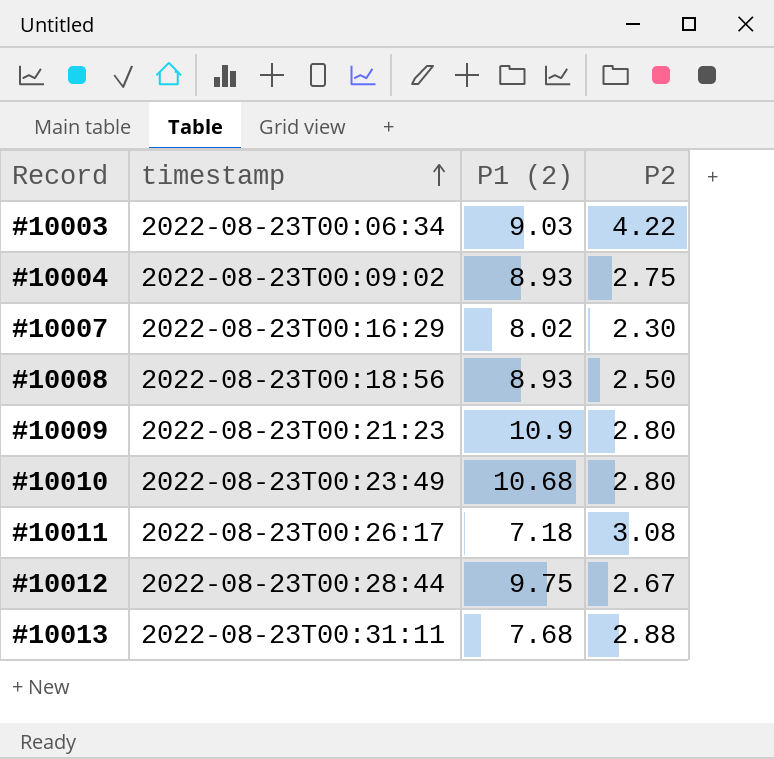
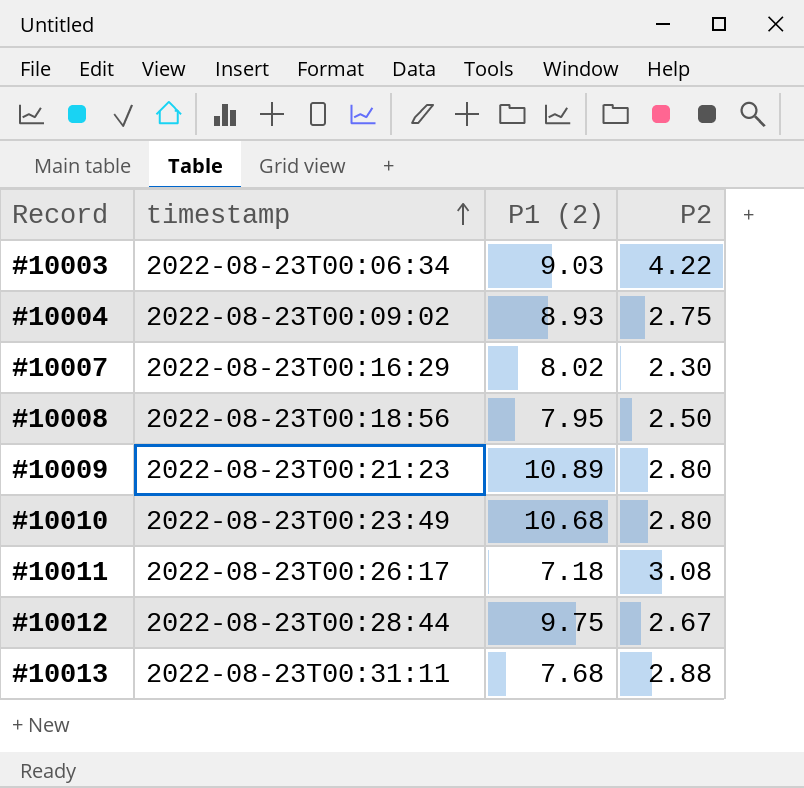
#10008 | P1 (2): 8.93 -> 7.95
#10009 | P1 (2): 10.9 -> 10.89

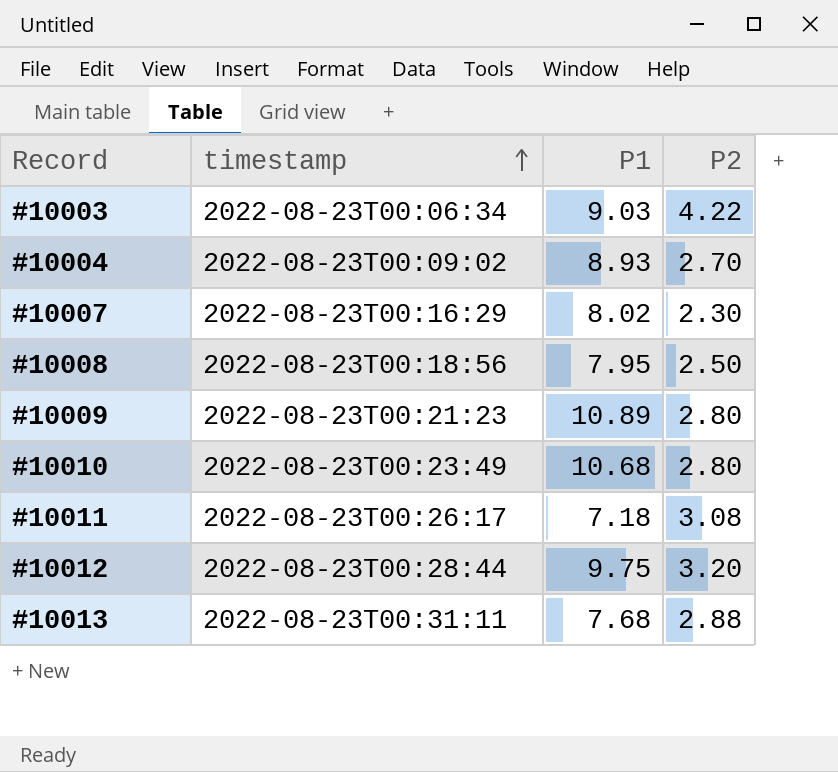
column name: P1 (2) -> P1
#10004 | P2: 2.75 -> 2.70
#10012 | P2: 2.67 -> 3.20

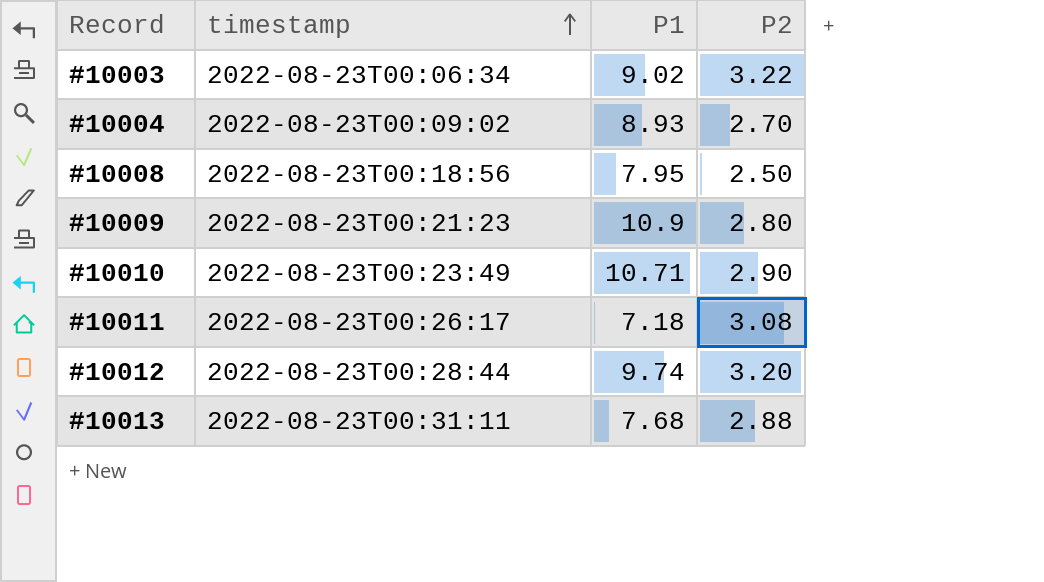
row #10007: 2022-08-23T00:16:29 | 8.02 | 2.30 -> none
#10003 | P1: 9.03 -> 9.02
#10003 | P2: 4.22 -> 3.22
#10009 | P1: 10.89 -> 10.9
#10010 | P1: 10.68 -> 10.71
#10010 | P2: 2.80 -> 2.90
#10012 | P1: 9.75 -> 9.74

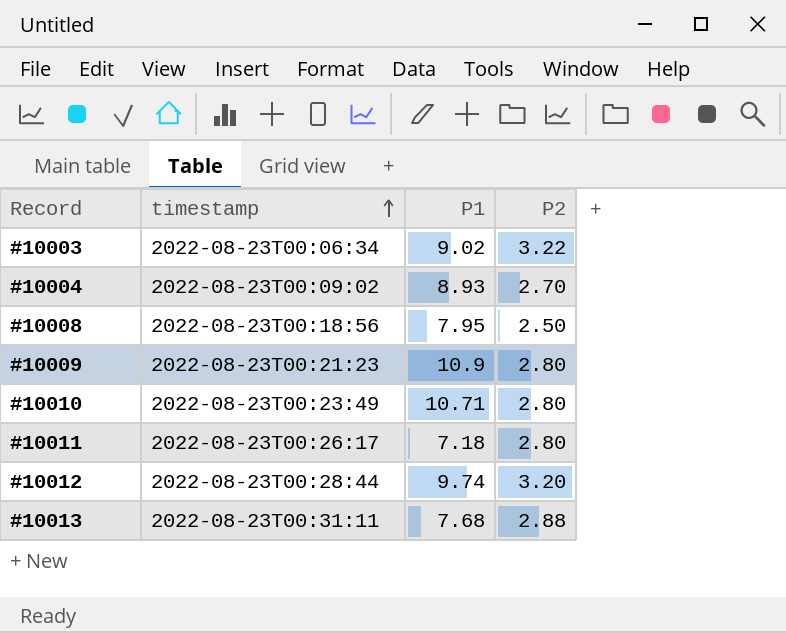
#10010 | P2: 2.90 -> 2.80
#10011 | P2: 3.08 -> 2.80

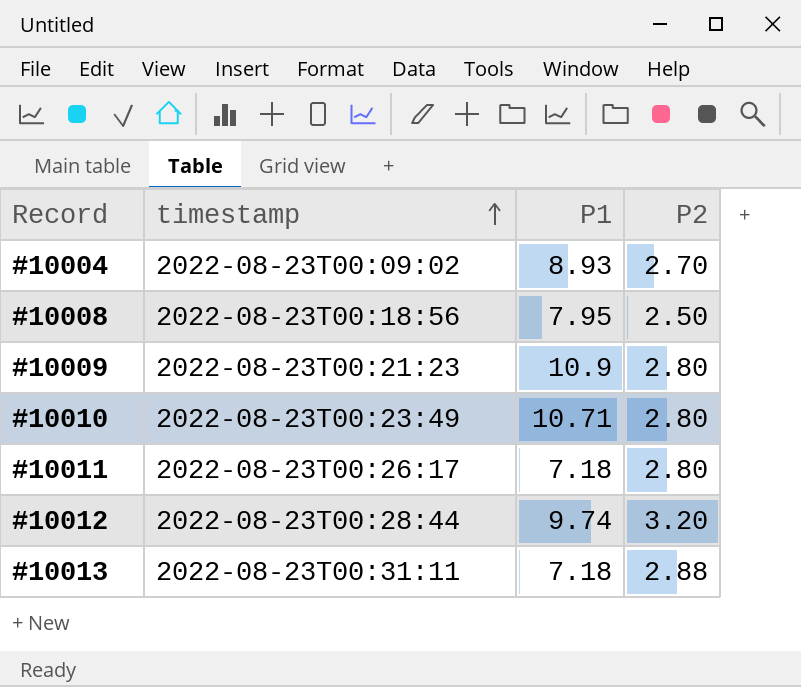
row #10003: 2022-08-23T00:06:34 | 9.02 | 3.22 -> none
#10013 | P1: 7.68 -> 7.18

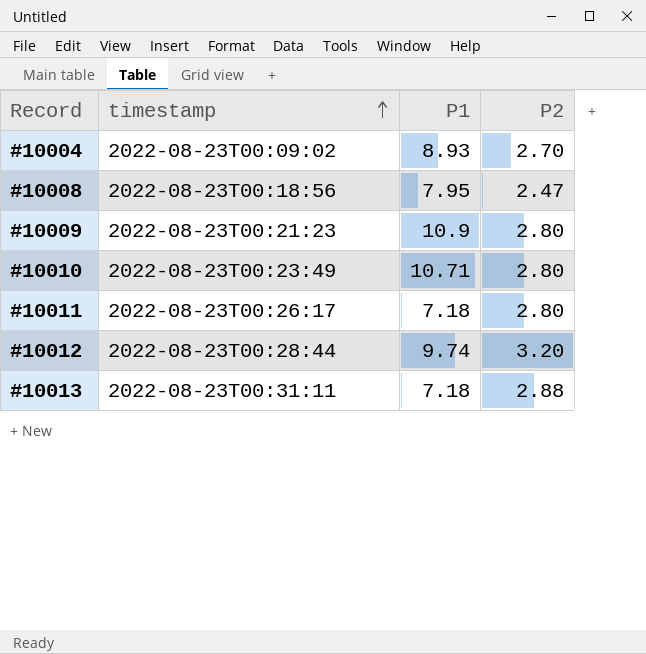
#10008 | P2: 2.50 -> 2.47

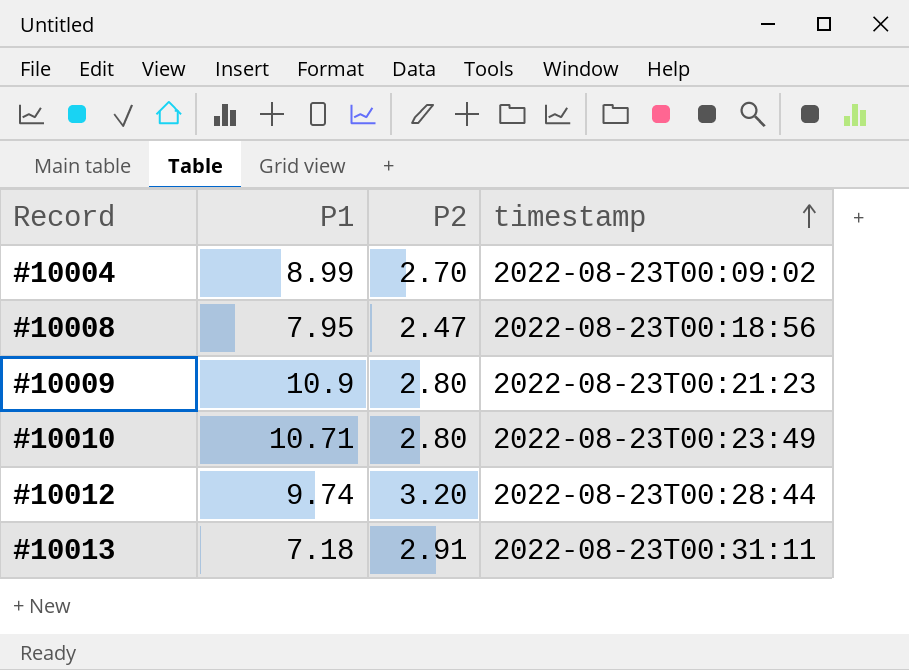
column timestamp | position: 2 -> 4
row #10011: 2022-08-23T00:26:17 | 7.18 | 2.80 -> none
#10004 | P1: 8.93 -> 8.99
#10013 | P2: 2.88 -> 2.91

